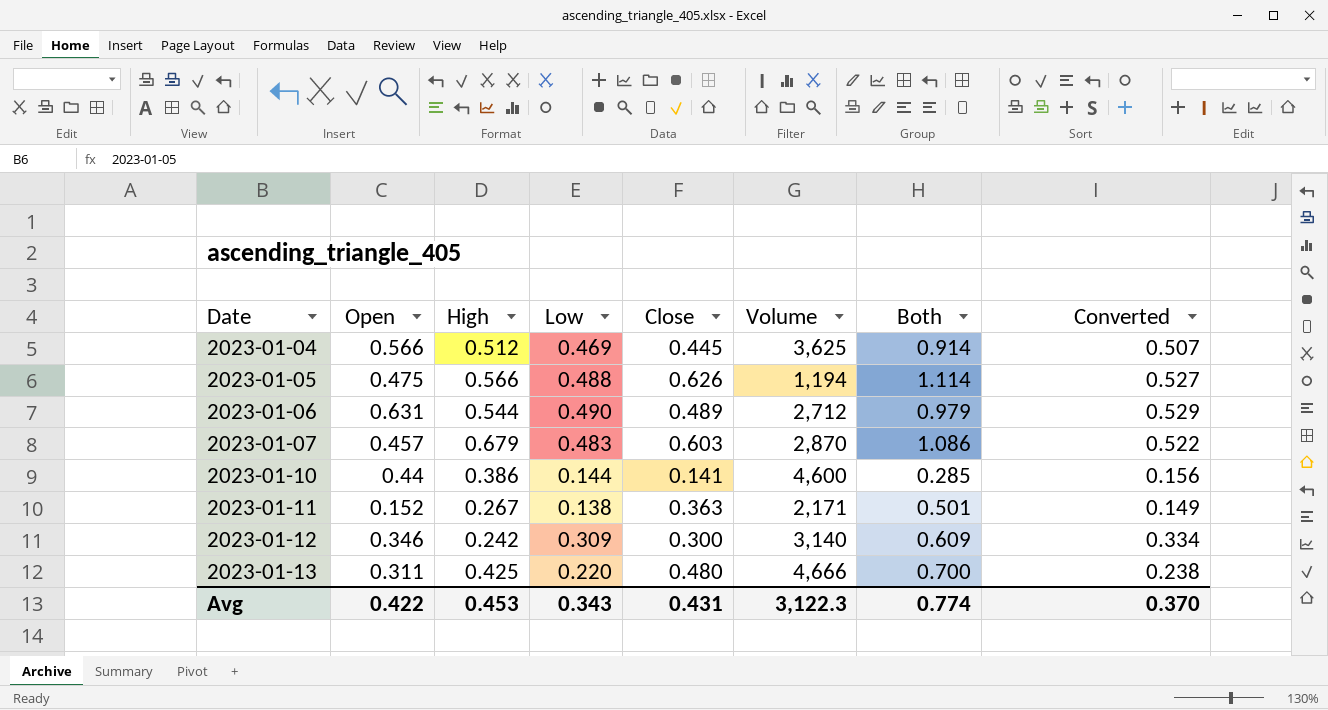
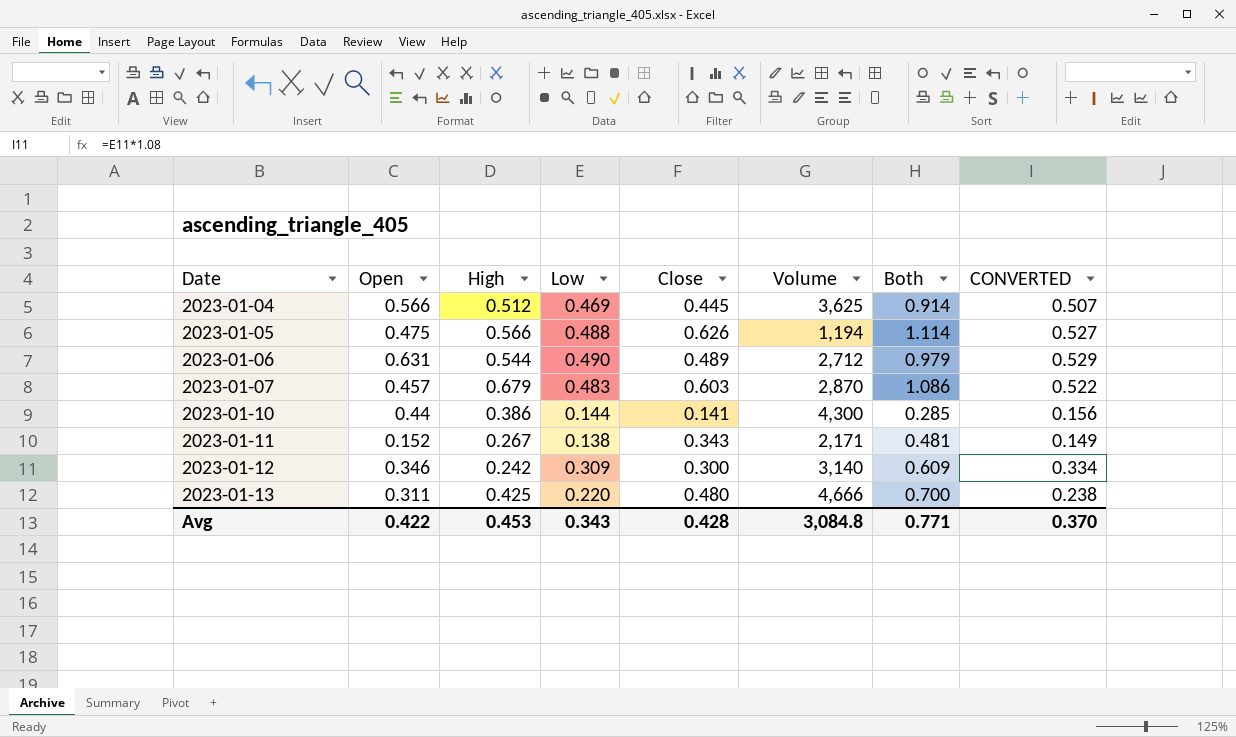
column name: Converted -> CONVERTED
2023-01-10 | Volume: 4,600 -> 4,300
2023-01-11 | Close: 0.363 -> 0.343
2023-01-11 | Both: 0.501 -> 0.481
Avg | Close: 0.431 -> 0.428
Avg | Volume: 3,122.3 -> 3,084.8
Avg | Both: 0.774 -> 0.771

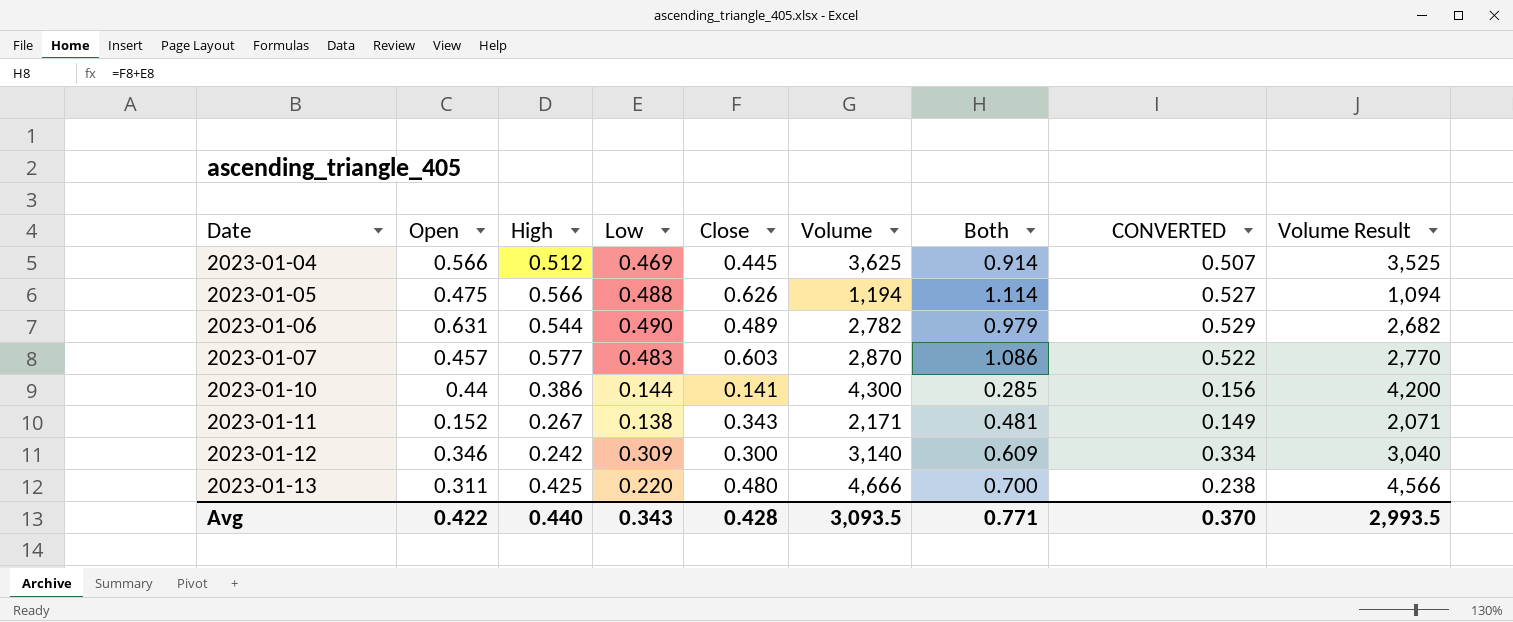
column Volume Result | formula: none -> [Volume] - 100
2023-01-06 | Volume: 2,712 -> 2,782
2023-01-07 | High: 0.679 -> 0.577
Avg | High: 0.453 -> 0.440
Avg | Volume: 3,084.8 -> 3,093.5

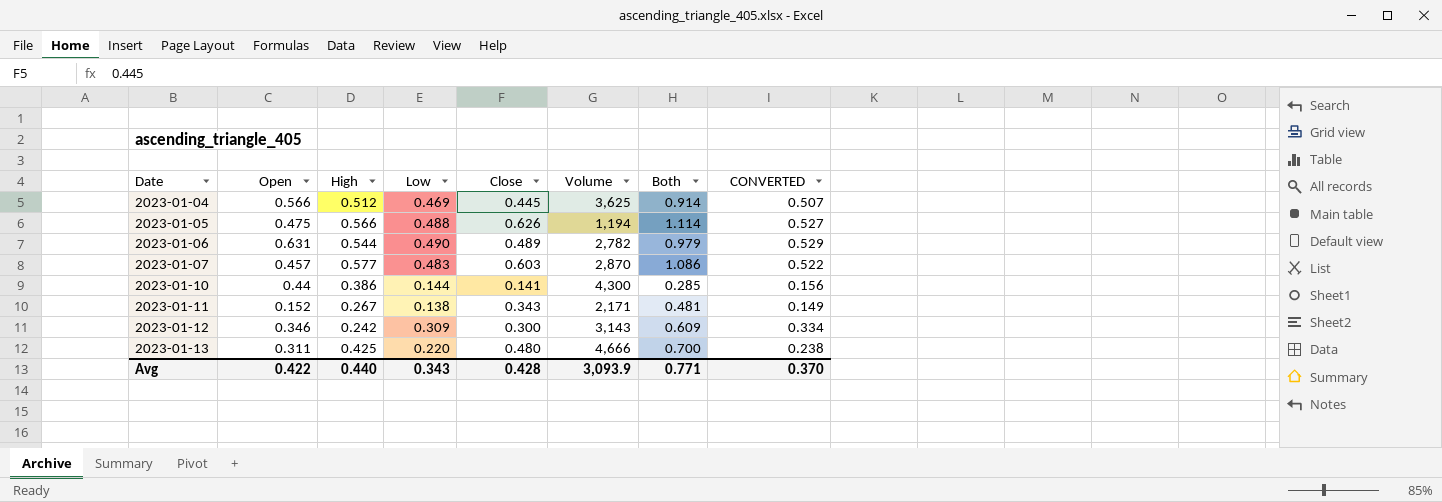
column Volume Result | formula: [Volume] - 100 -> none
2023-01-12 | Volume: 3,140 -> 3,143
Avg | Volume: 3,093.5 -> 3,093.9

